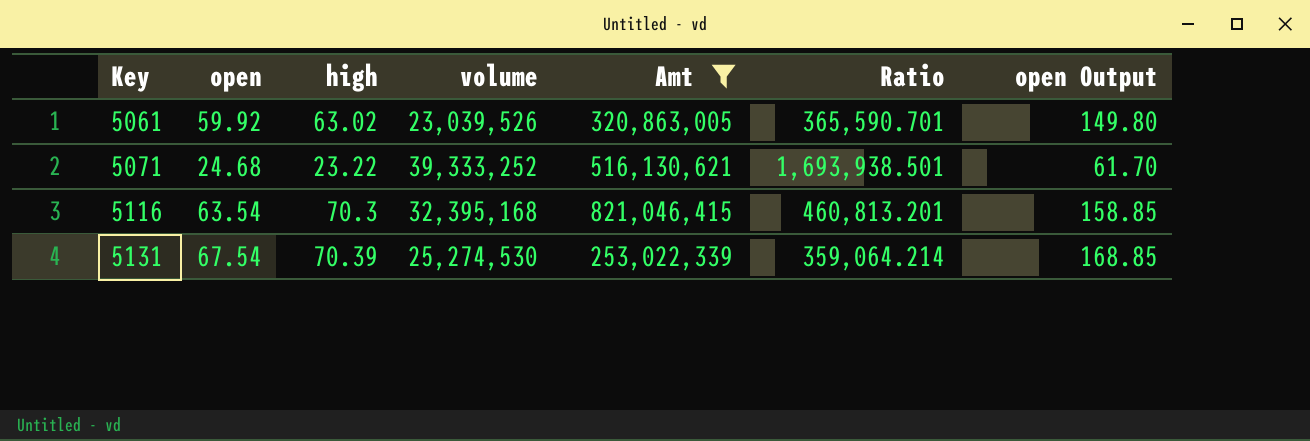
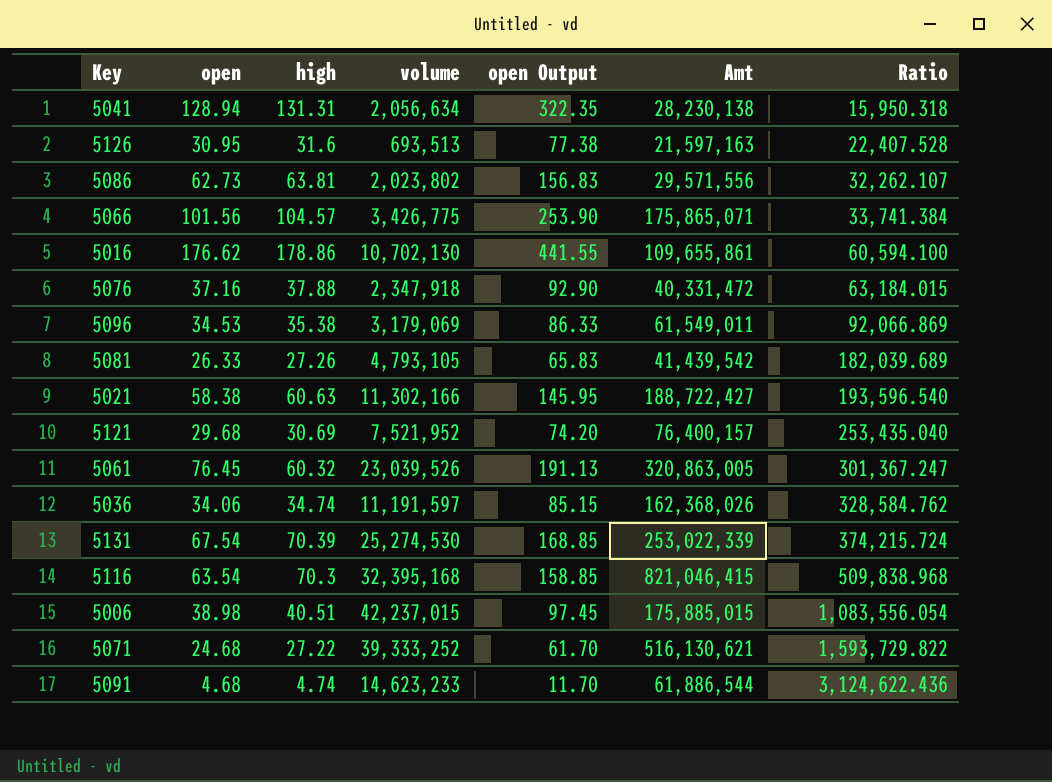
filter: Amt >= 253,022,339 -> none
row order: Key ascending -> Ratio ascending
column open Output | position: 7 -> 5
column Ratio | formula: [volume] / [high] -> [volume] / [open]
5061 | open: 59.92 -> 76.45
5061 | high: 63.02 -> 60.32
5061 | open Output: 149.80 -> 191.13
5071 | high: 23.22 -> 27.22

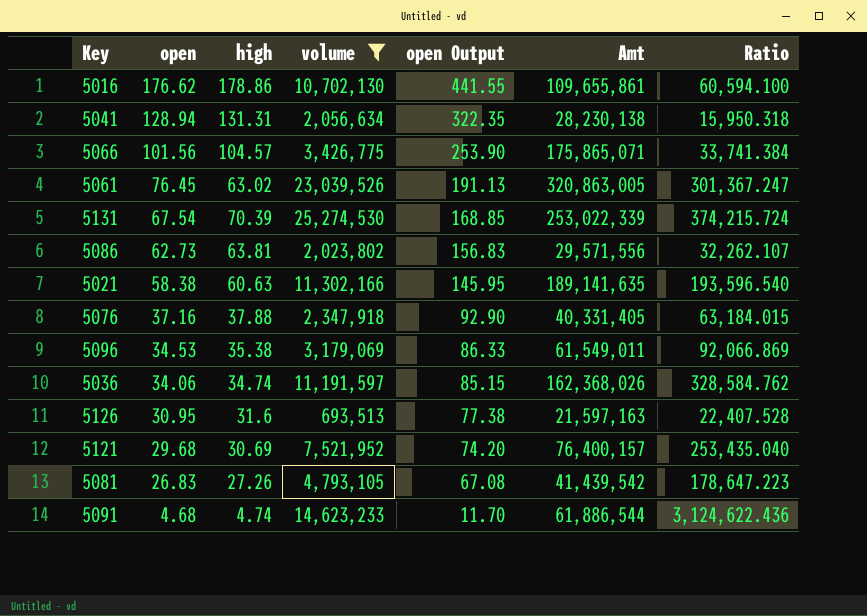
filter: none -> volume <= 25,274,530
row order: Ratio ascending -> open descending
5061 | high: 60.32 -> 63.02
5021 | Amt: 188,722,427 -> 189,141,635
5076 | Amt: 40,331,472 -> 40,331,405
5081 | open: 26.33 -> 26.83
5081 | open Output: 65.83 -> 67.08
5081 | Ratio: 182,039.689 -> 178,647.223

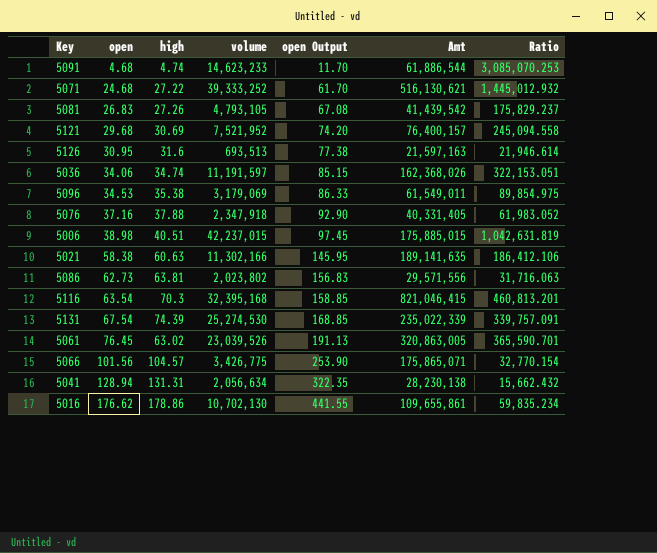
filter: volume <= 25,274,530 -> none
row order: open descending -> open ascending
column Ratio | formula: [volume] / [open] -> [volume] / [high]
5131 | high: 70.39 -> 74.39
5131 | Amt: 253,022,339 -> 235,022,339

